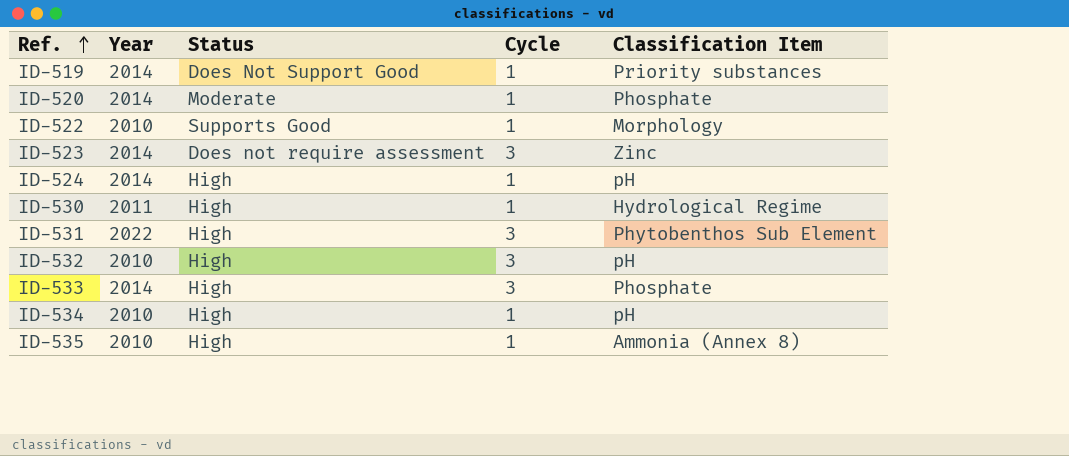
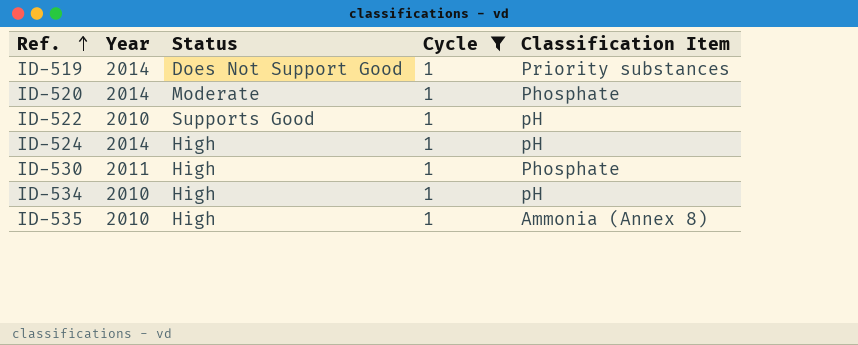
filter: none -> Cycle = 1
ID-522 | Classification Item: Morphology -> pH
ID-530 | Classification Item: Hydrological Regime -> Phosphate

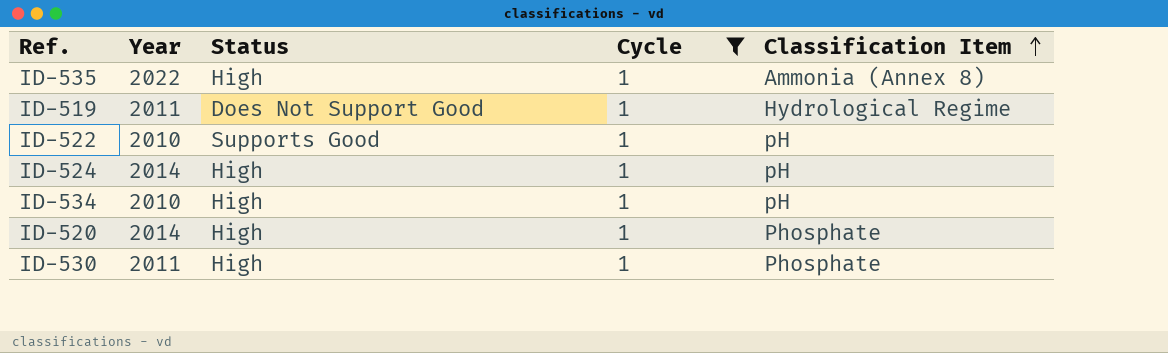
row order: Ref. ascending -> Classification Item ascending
ID-535 | Year: 2010 -> 2022
ID-519 | Year: 2014 -> 2011
ID-519 | Classification Item: Priority substances -> Hydrological Regime
ID-520 | Status: Moderate -> High

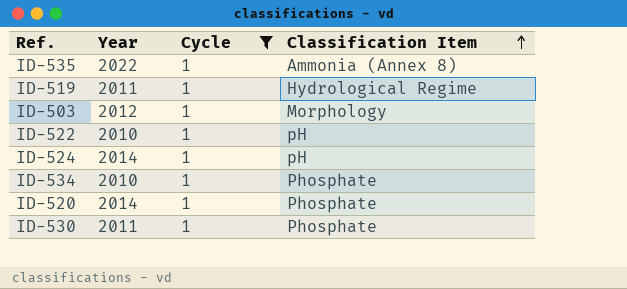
column Status | position: 3 -> none
row ID-503: none -> 2012 | 1 | Morphology
ID-534 | Classification Item: pH -> Phosphate

